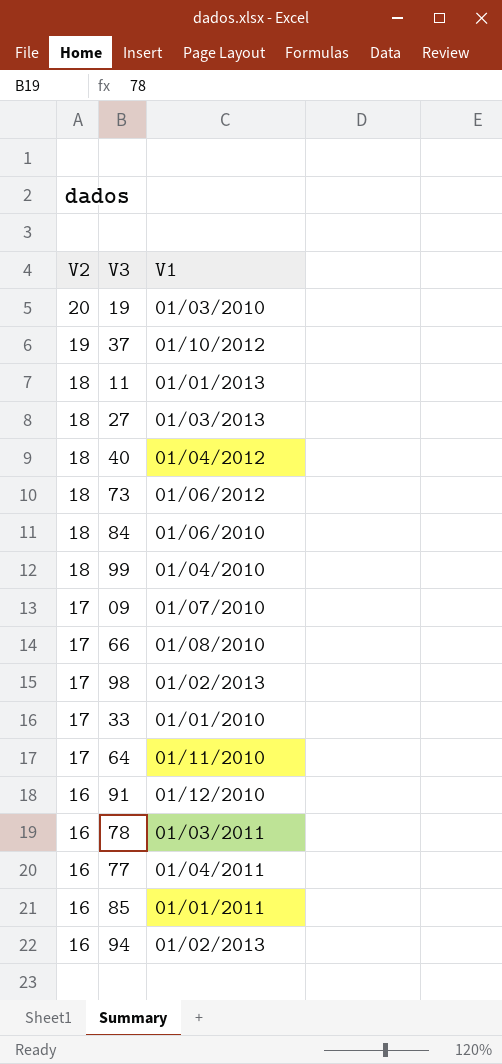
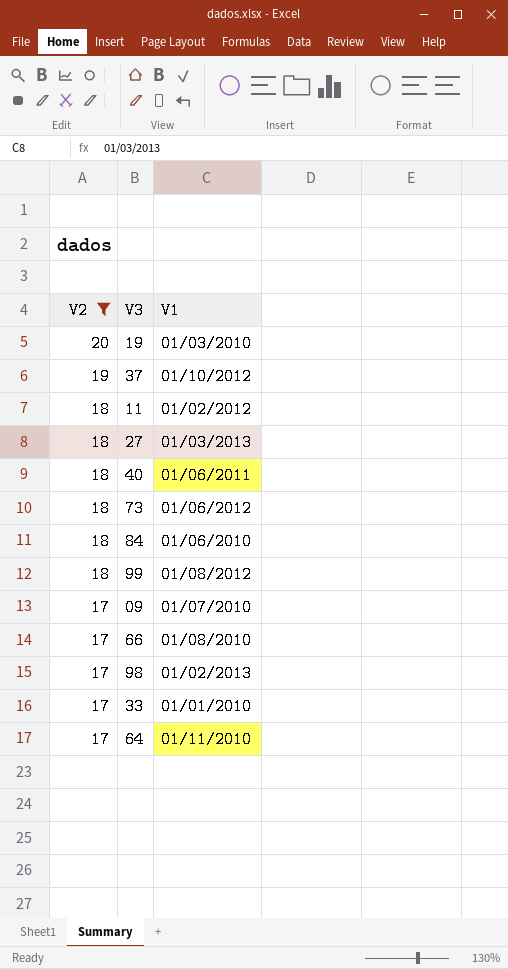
filter: none -> V2 != 16
11 | V1: 01/01/2013 -> 01/02/2012
40 | V1: 01/04/2012 -> 01/06/2011
99 | V1: 01/04/2010 -> 01/08/2012

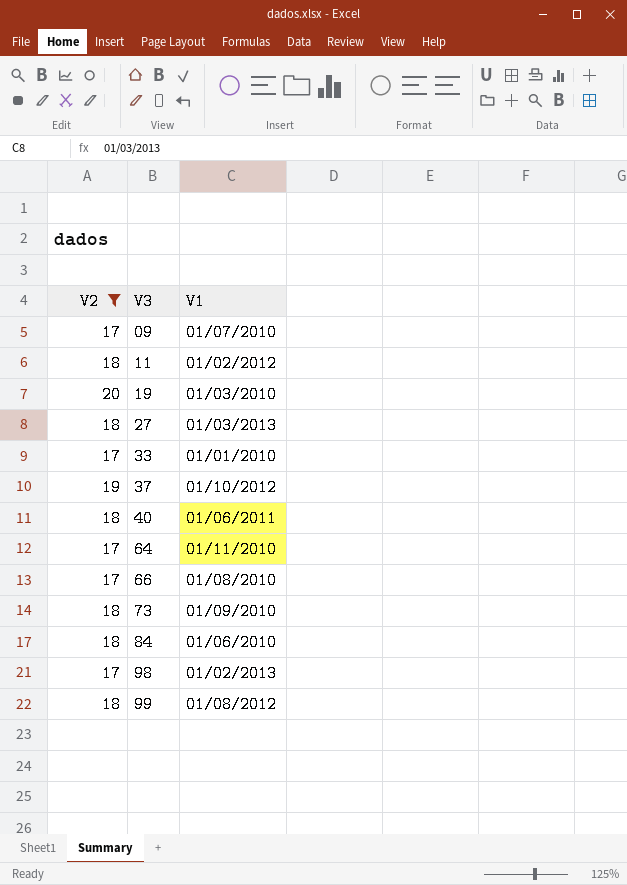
row order: V2 descending -> V3 ascending
73 | V1: 01/06/2012 -> 01/09/2010

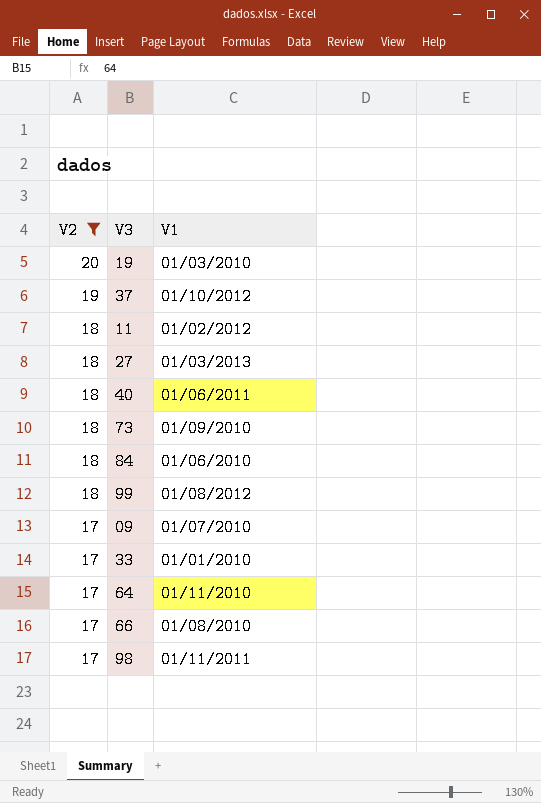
row order: V3 ascending -> V2 descending
98 | V1: 01/02/2013 -> 01/11/2011

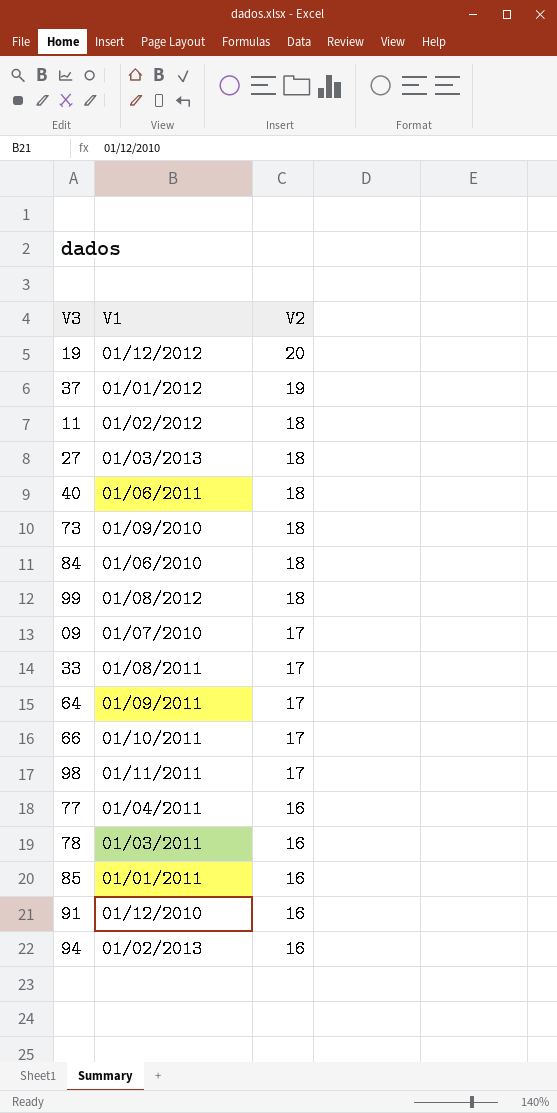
filter: V2 != 16 -> none
column V2 | position: 1 -> 3
19 | V1: 01/03/2010 -> 01/12/2012
37 | V1: 01/10/2012 -> 01/01/2012
33 | V1: 01/01/2010 -> 01/08/2011
64 | V1: 01/11/2010 -> 01/09/2011
66 | V1: 01/08/2010 -> 01/10/2011

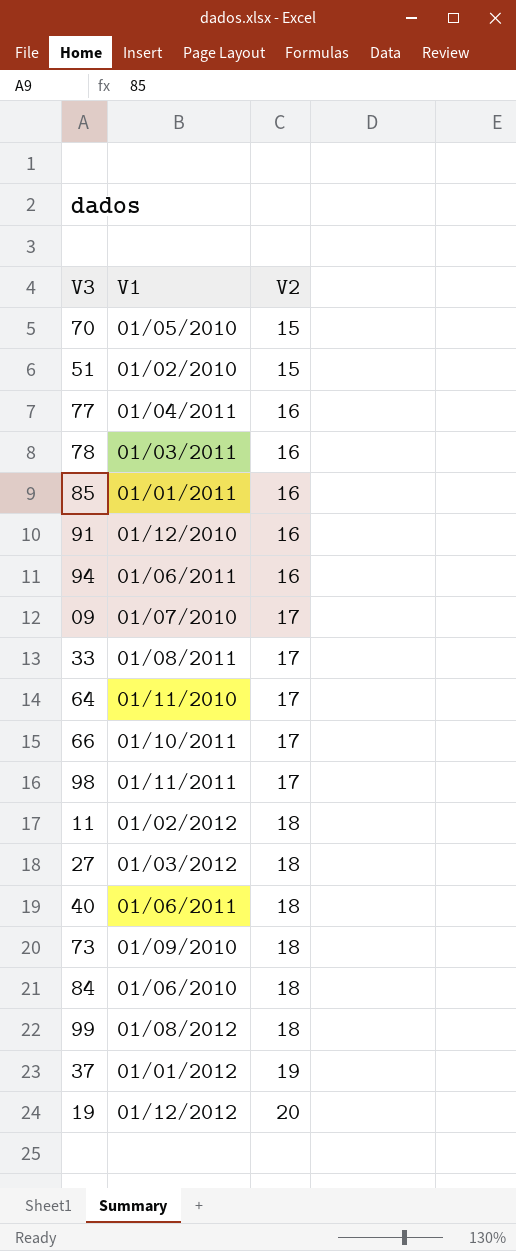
row order: V2 descending -> V2 ascending
row 70: none -> 01/05/2010 | 15
row 51: none -> 01/02/2010 | 15
94 | V1: 01/02/2013 -> 01/06/2011
64 | V1: 01/09/2011 -> 01/11/2010
27 | V1: 01/03/2013 -> 01/03/2012

